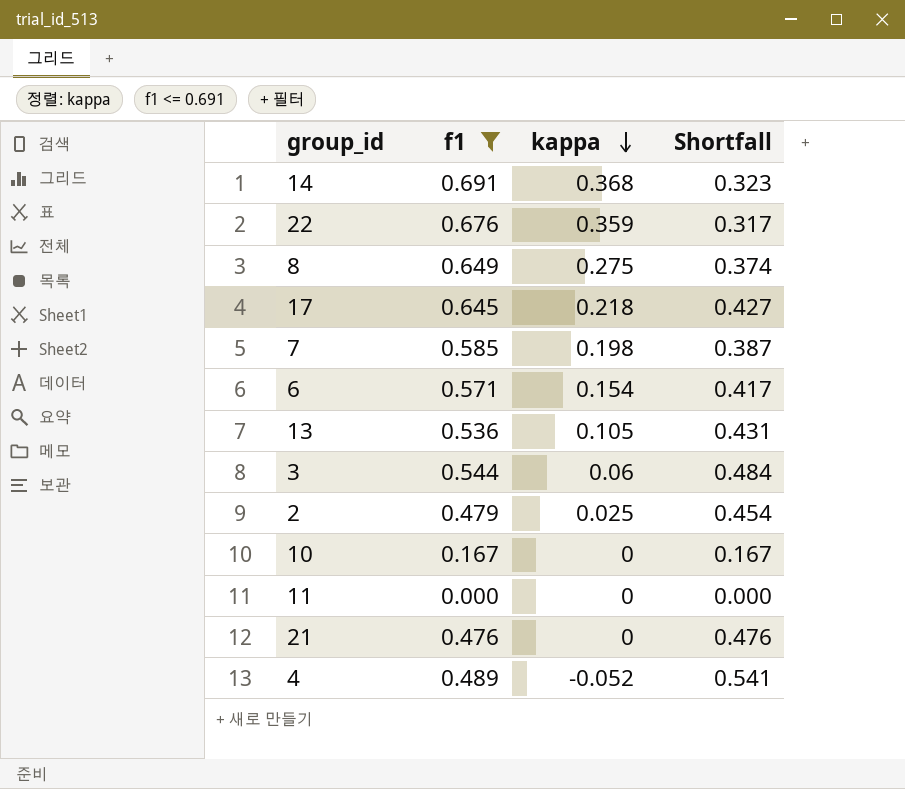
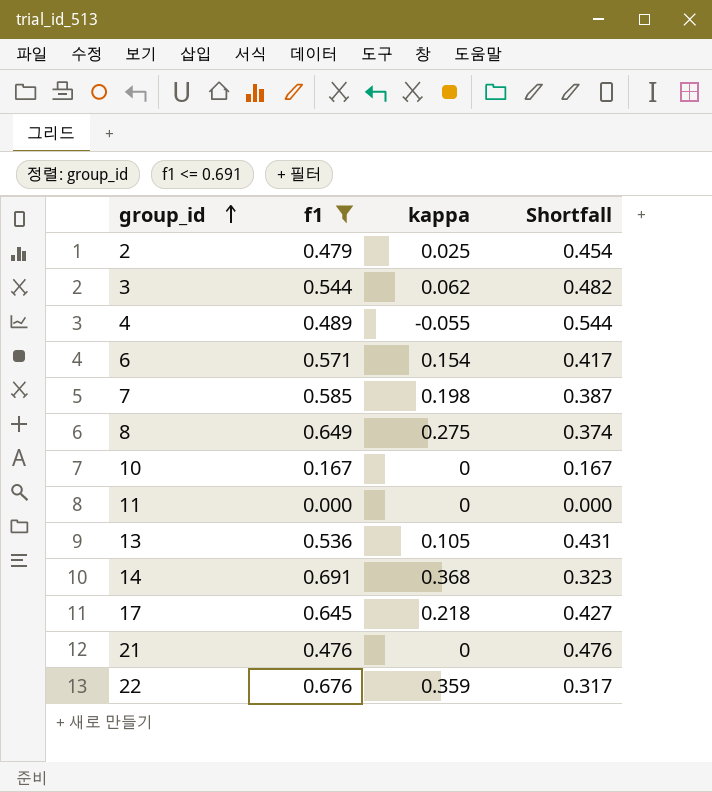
row order: kappa descending -> group_id ascending
3 | kappa: 0.06 -> 0.062
3 | Shortfall: 0.484 -> 0.482
4 | kappa: -0.052 -> -0.055
4 | Shortfall: 0.541 -> 0.544

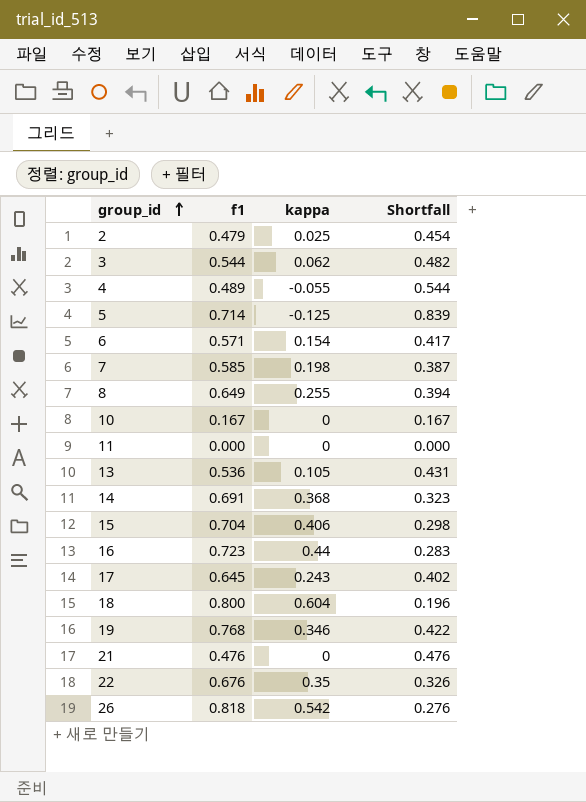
filter: f1 <= 0.691 -> none
8 | kappa: 0.275 -> 0.255
8 | Shortfall: 0.374 -> 0.394
17 | kappa: 0.218 -> 0.243
17 | Shortfall: 0.427 -> 0.402
22 | kappa: 0.359 -> 0.35
22 | Shortfall: 0.317 -> 0.326

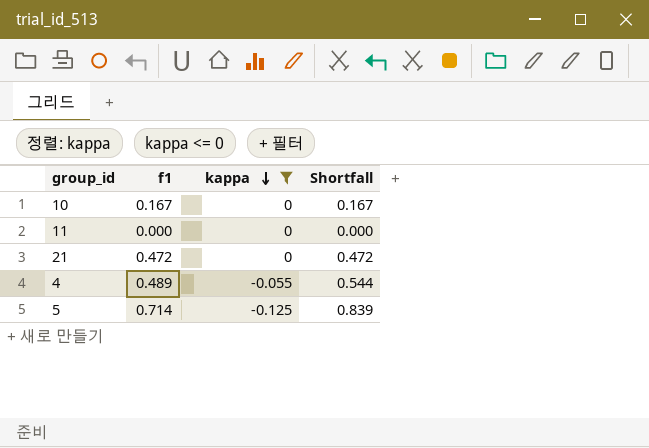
filter: none -> kappa <= 0
row order: group_id ascending -> kappa descending
21 | f1: 0.476 -> 0.472
21 | Shortfall: 0.476 -> 0.472

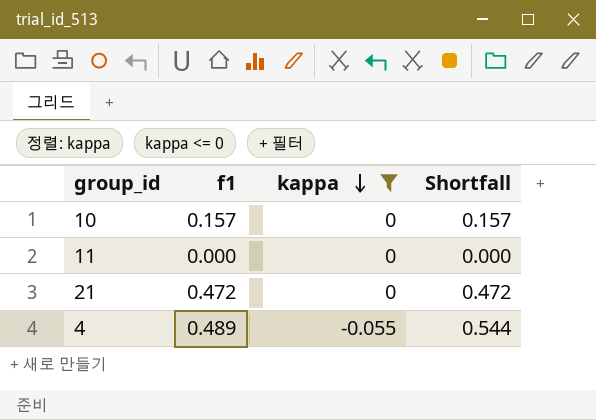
row 5: 0.714 | -0.125 | 0.839 -> none
10 | f1: 0.167 -> 0.157
10 | Shortfall: 0.167 -> 0.157

